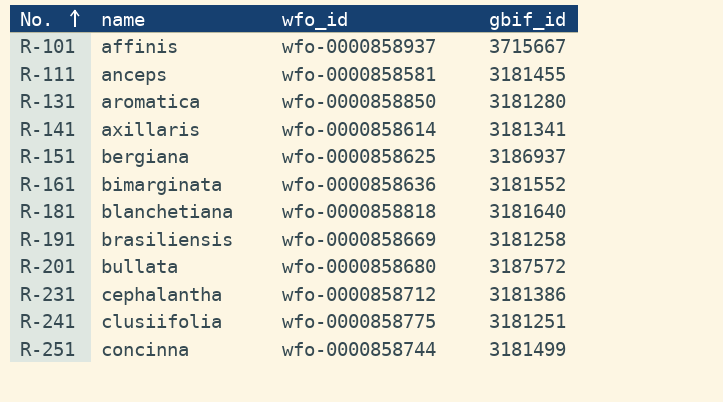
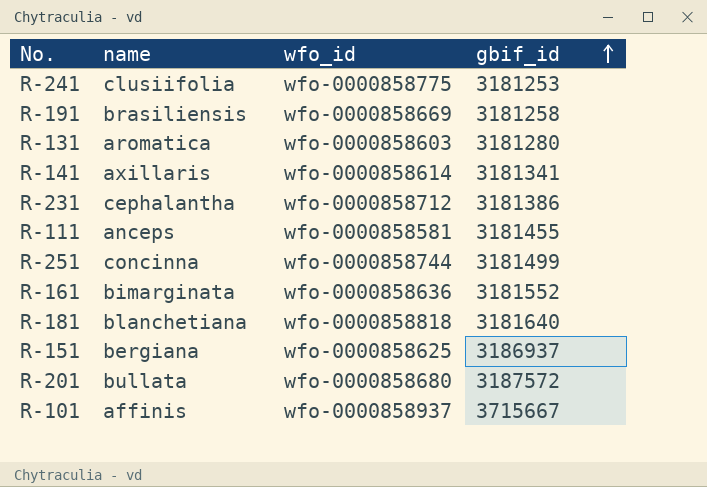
row order: No. ascending -> gbif_id ascending
R-241 | gbif_id: 3181251 -> 3181253
R-131 | wfo_id: wfo-0000858850 -> wfo-0000858603

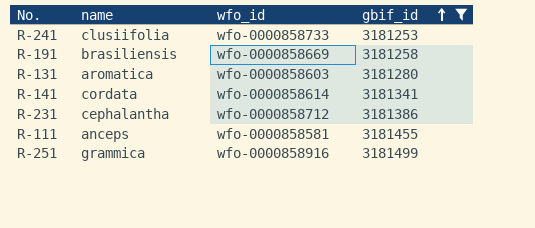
filter: none -> gbif_id <= 3181499
R-241 | wfo_id: wfo-0000858775 -> wfo-0000858733
R-141 | name: axillaris -> cordata
R-251 | name: concinna -> grammica
R-251 | wfo_id: wfo-0000858744 -> wfo-0000858916

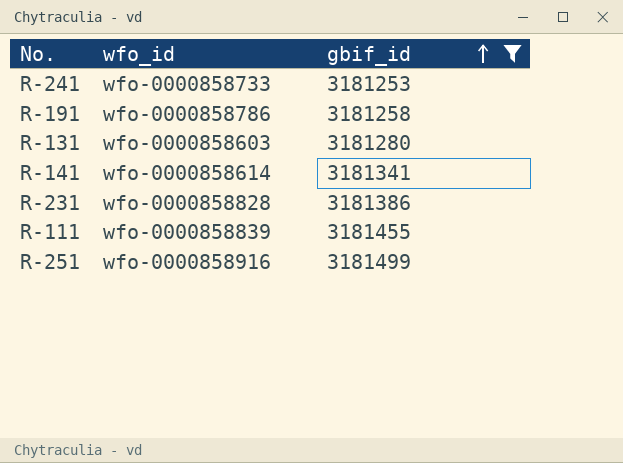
column name | position: 2 -> none
R-191 | wfo_id: wfo-0000858669 -> wfo-0000858786
R-231 | wfo_id: wfo-0000858712 -> wfo-0000858828
R-111 | wfo_id: wfo-0000858581 -> wfo-0000858839

